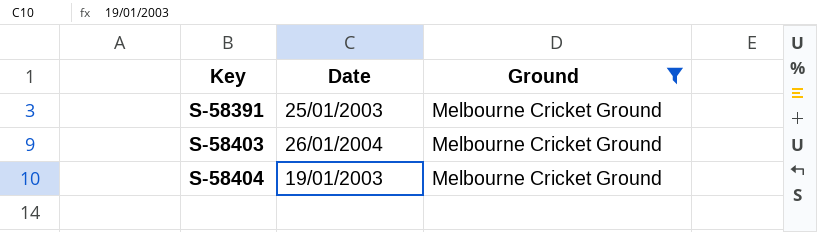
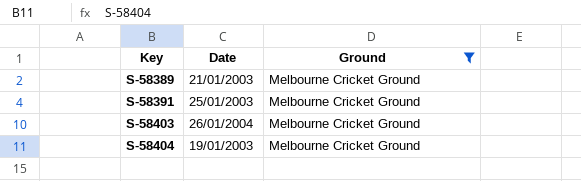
row S-58389: none -> 21/01/2003 | Melbourne Cricket Ground

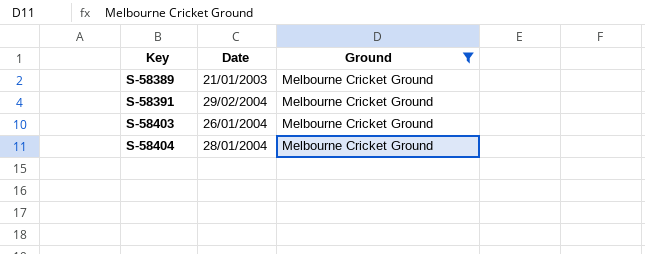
S-58391 | Date: 25/01/2003 -> 29/02/2004
S-58404 | Date: 19/01/2003 -> 28/01/2004

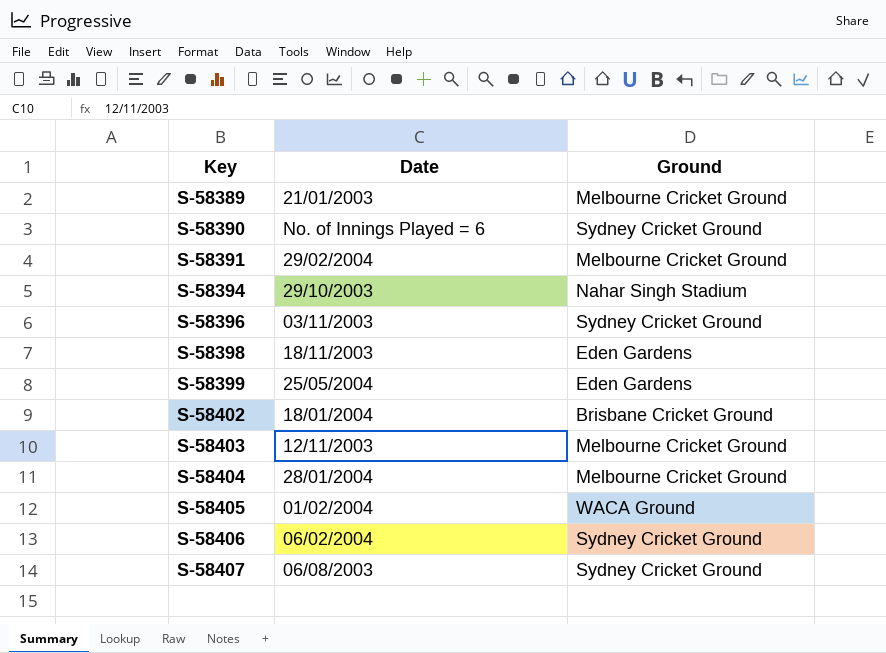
filter: Ground = Melbourne Cricket Ground -> none
S-58403 | Date: 26/01/2004 -> 12/11/2003

